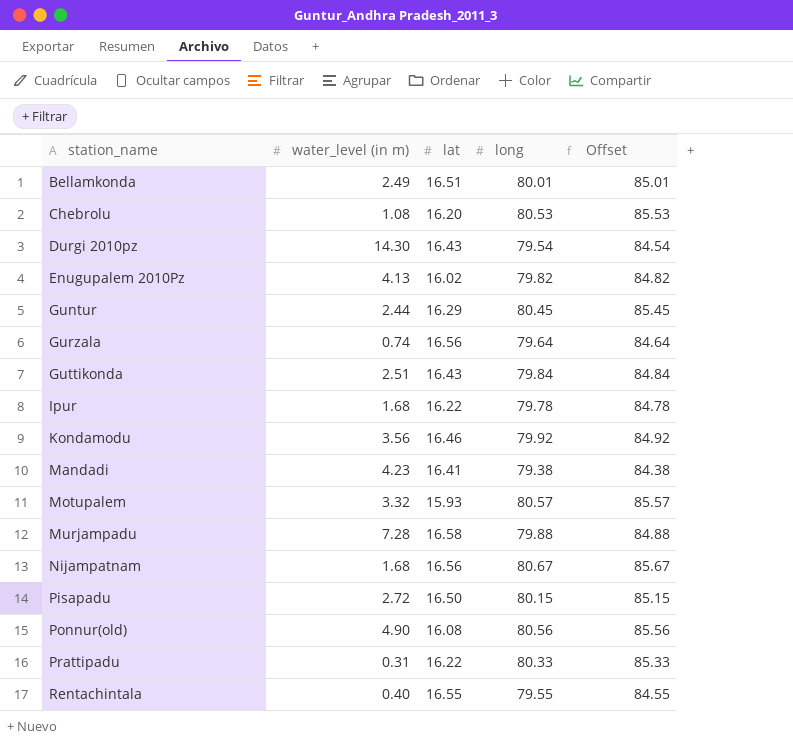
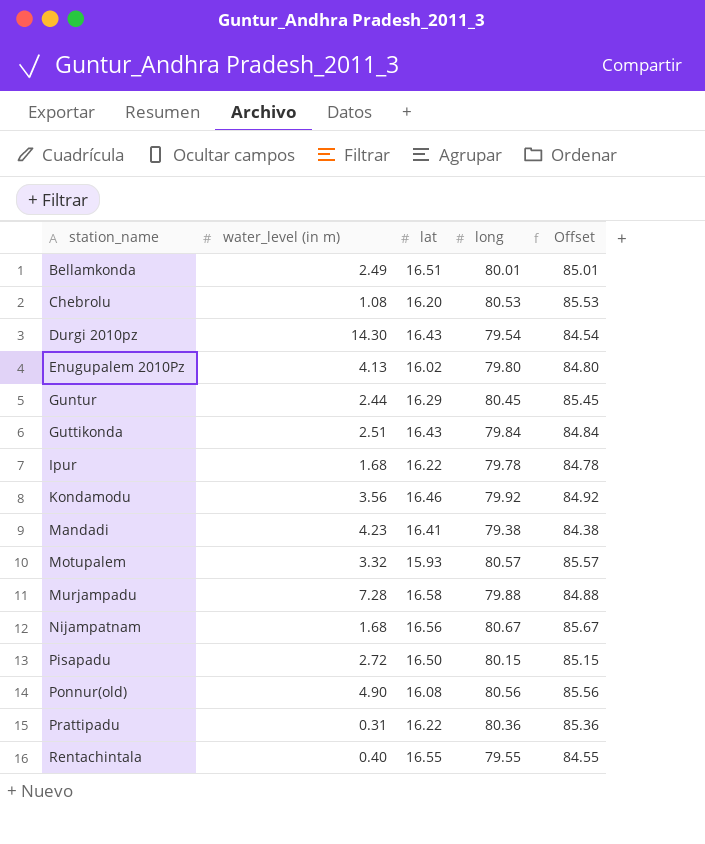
row Gurzala: 0.74 | 16.56 | 79.64 | 84.64 -> none
Enugupalem 2010Pz | long: 79.82 -> 79.80
Enugupalem 2010Pz | Offset: 84.82 -> 84.80
Prattipadu | long: 80.33 -> 80.36
Prattipadu | Offset: 85.33 -> 85.36

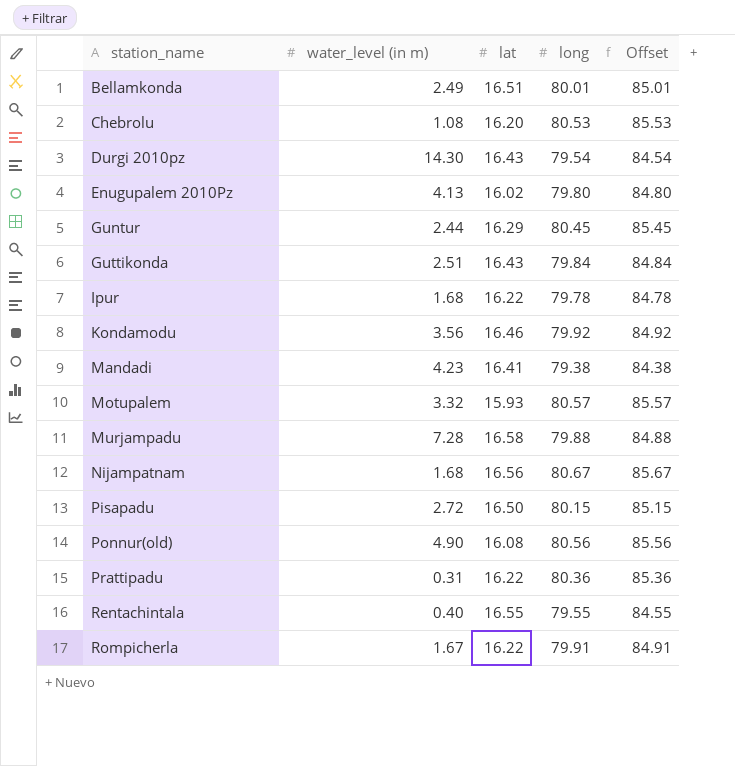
row Rompicherla: none -> 1.67 | 16.22 | 79.91 | 84.91

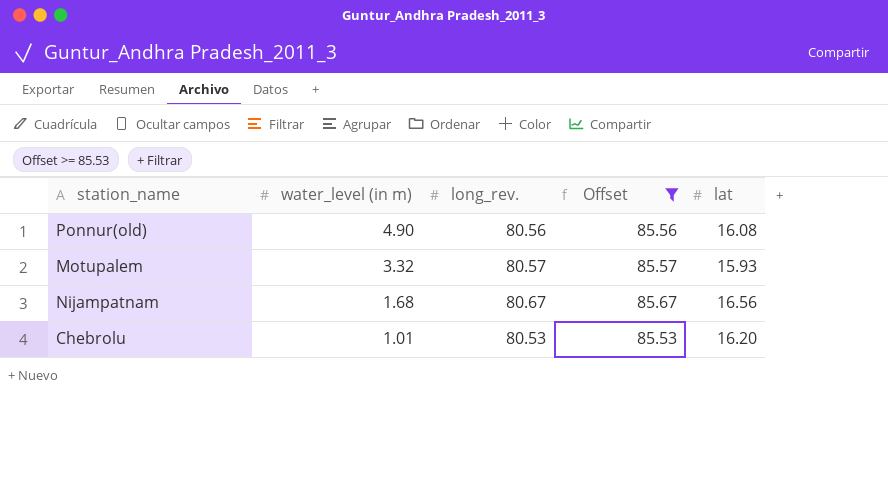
filter: none -> Offset >= 85.53
row order: station_name ascending -> water_level (in m) descending
column name: long -> long_rev.
column lat | position: 3 -> 5
Chebrolu | water_level (in m): 1.08 -> 1.01

